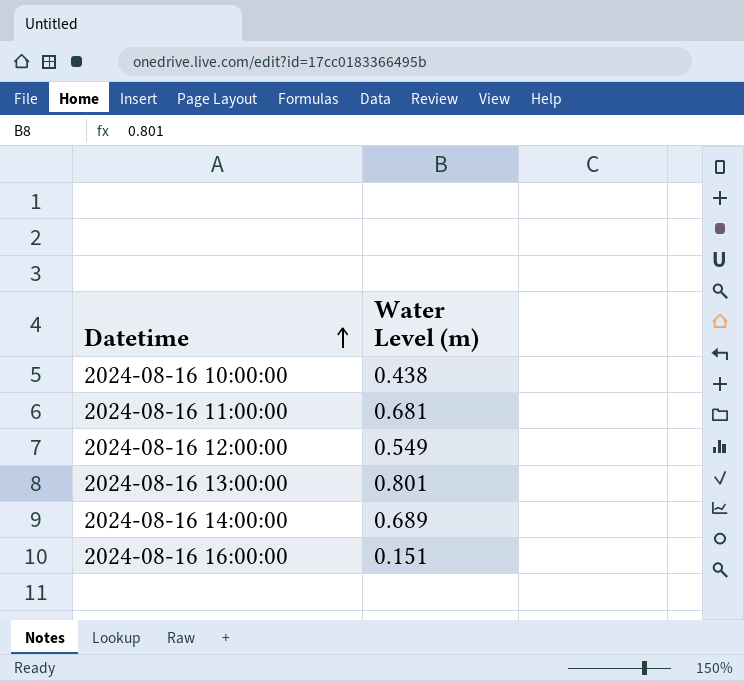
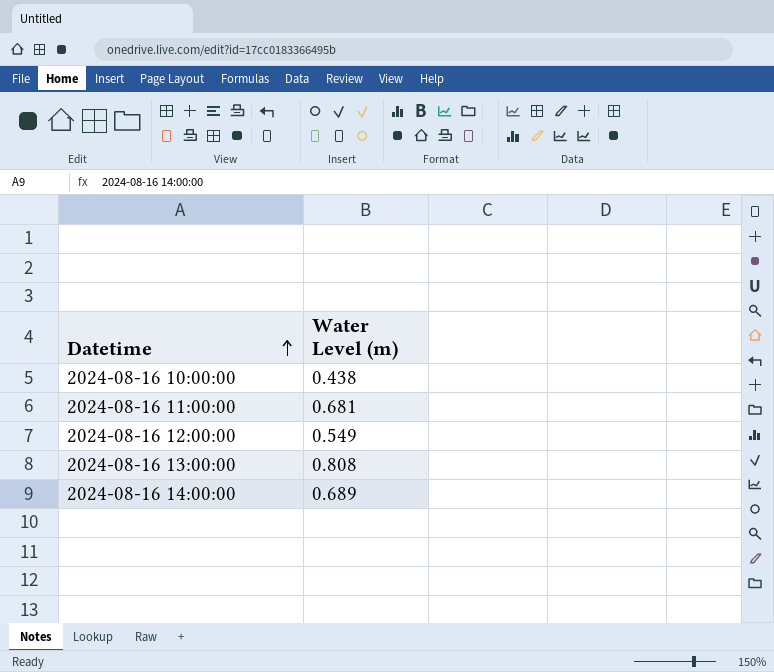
row 2024-08-16 16:00:00: 0.151 -> none
2024-08-16 13:00:00 | Water Level (m): 0.801 -> 0.808

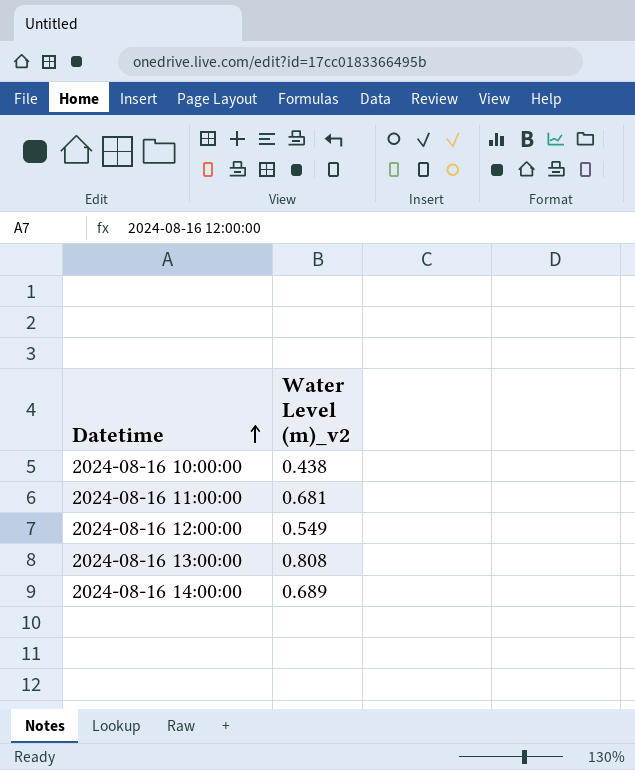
column name: Water Level (m) -> Water Level (m)_v2

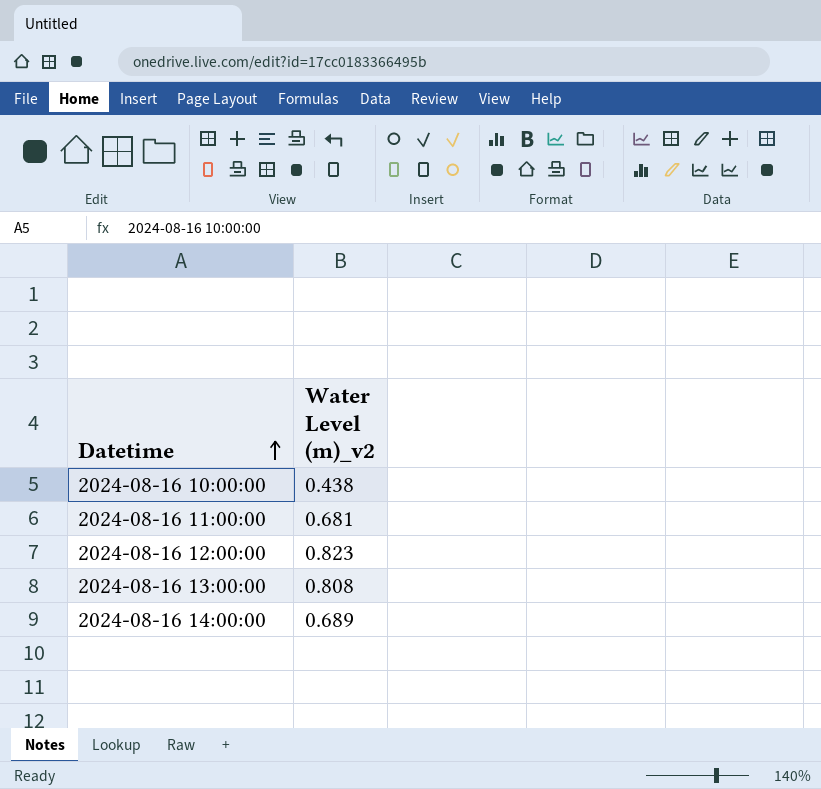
2024-08-16 12:00:00 | Water Level (m)_v2: 0.549 -> 0.823

